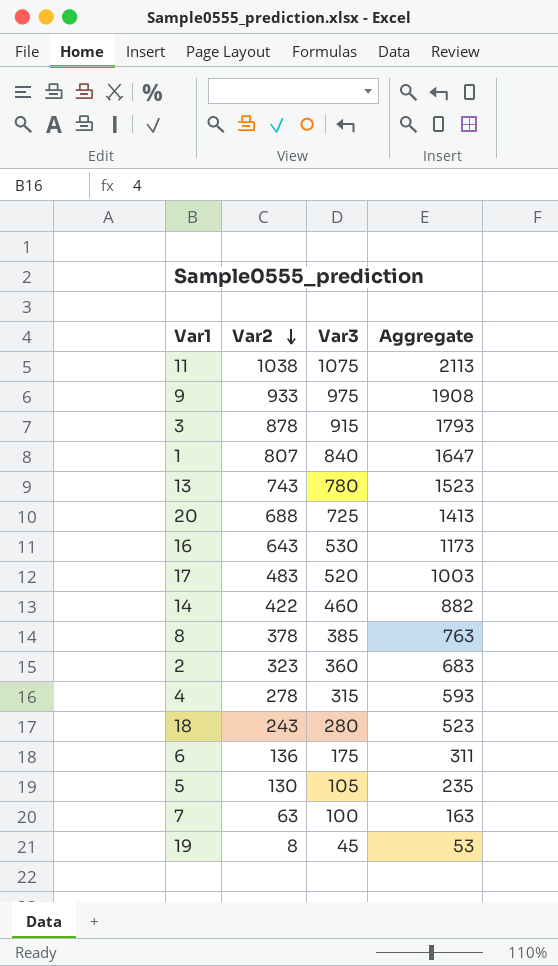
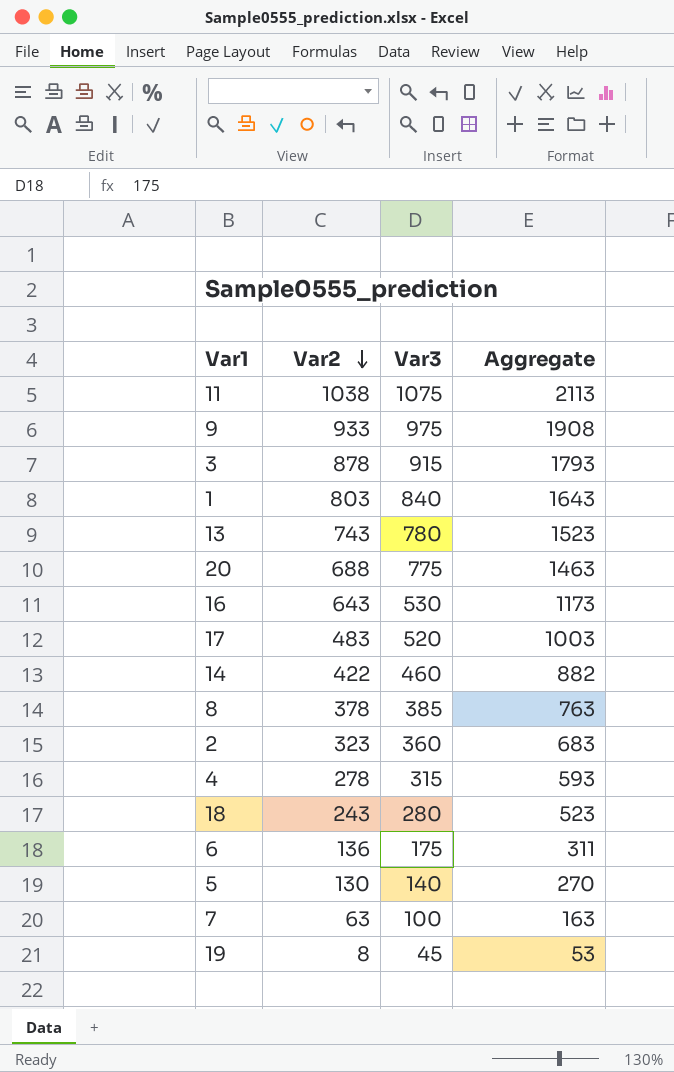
1 | Var2: 807 -> 803
1 | Aggregate: 1647 -> 1643
20 | Var3: 725 -> 775
20 | Aggregate: 1413 -> 1463
5 | Var3: 105 -> 140
5 | Aggregate: 235 -> 270

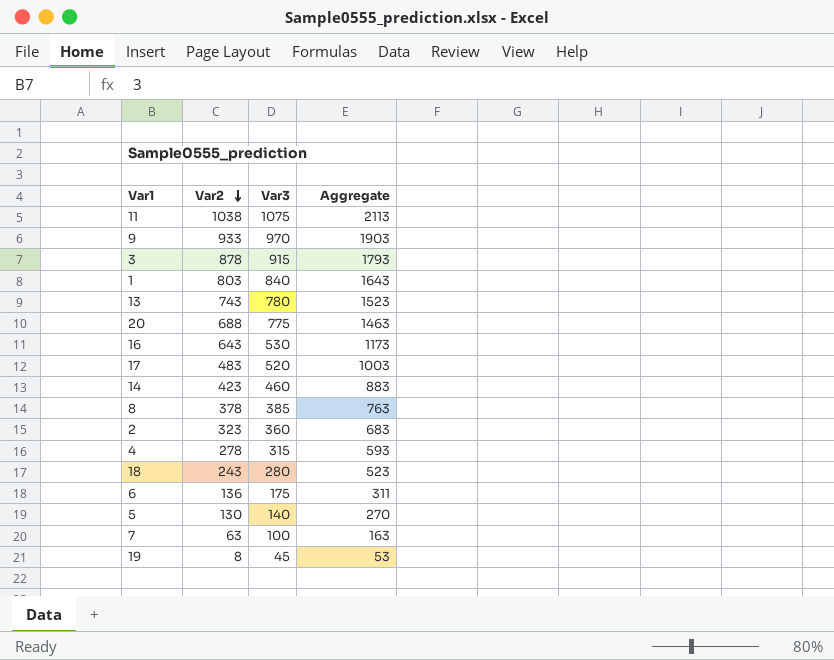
9 | Var3: 975 -> 970
9 | Aggregate: 1908 -> 1903
14 | Var2: 422 -> 423
14 | Aggregate: 882 -> 883

